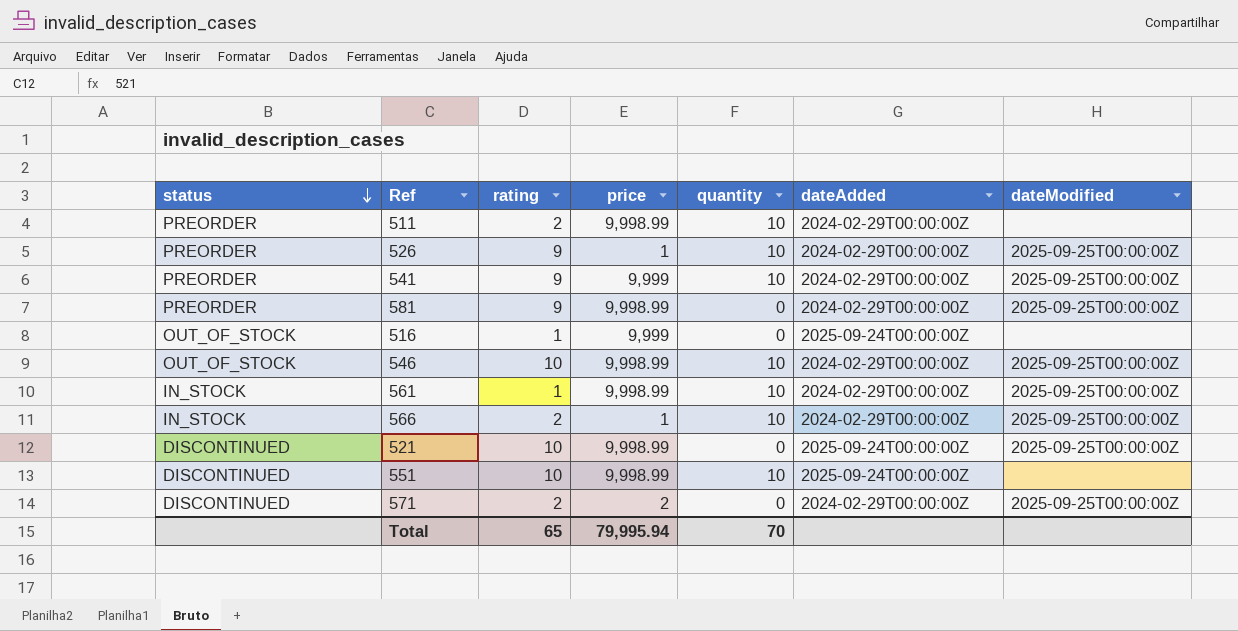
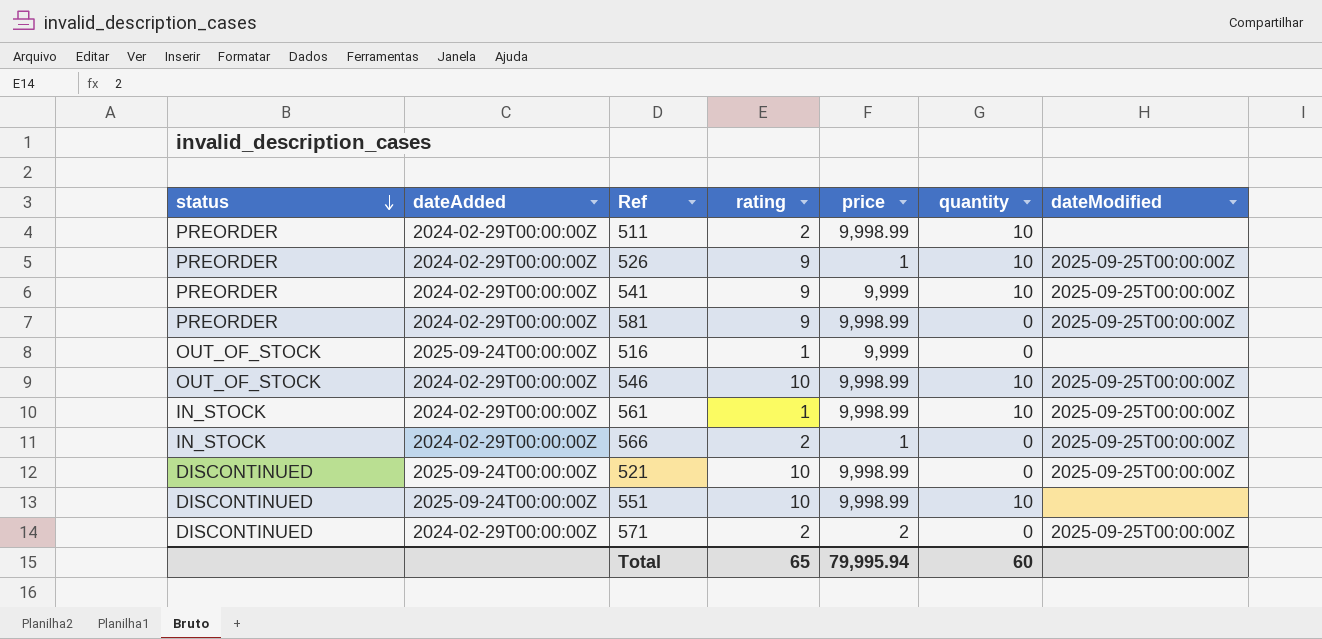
column dateAdded | position: 6 -> 2
566 | quantity: 10 -> 0
Total | quantity: 70 -> 60

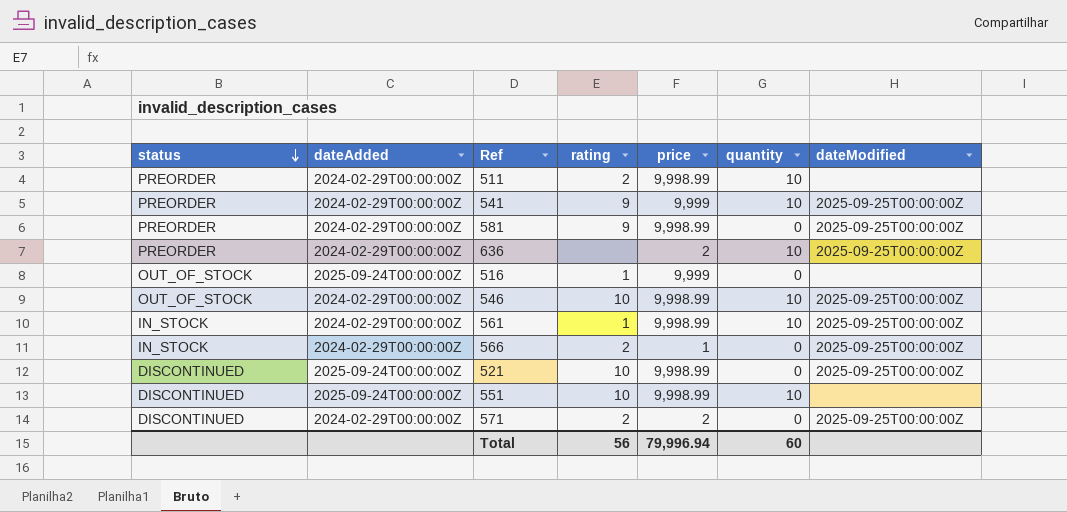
row 526: PREORDER | 2024-02-29T00:00:00Z | 9 | 1 | 10 | 2025-09-25T00:00:00Z -> none
row 636: none -> PREORDER | 2024-02-29T00:00:00Z | none | 2 | 10 | 2025-09-25T00:00:00Z
Total | rating: 65 -> 56
Total | price: 79,995.94 -> 79,996.94

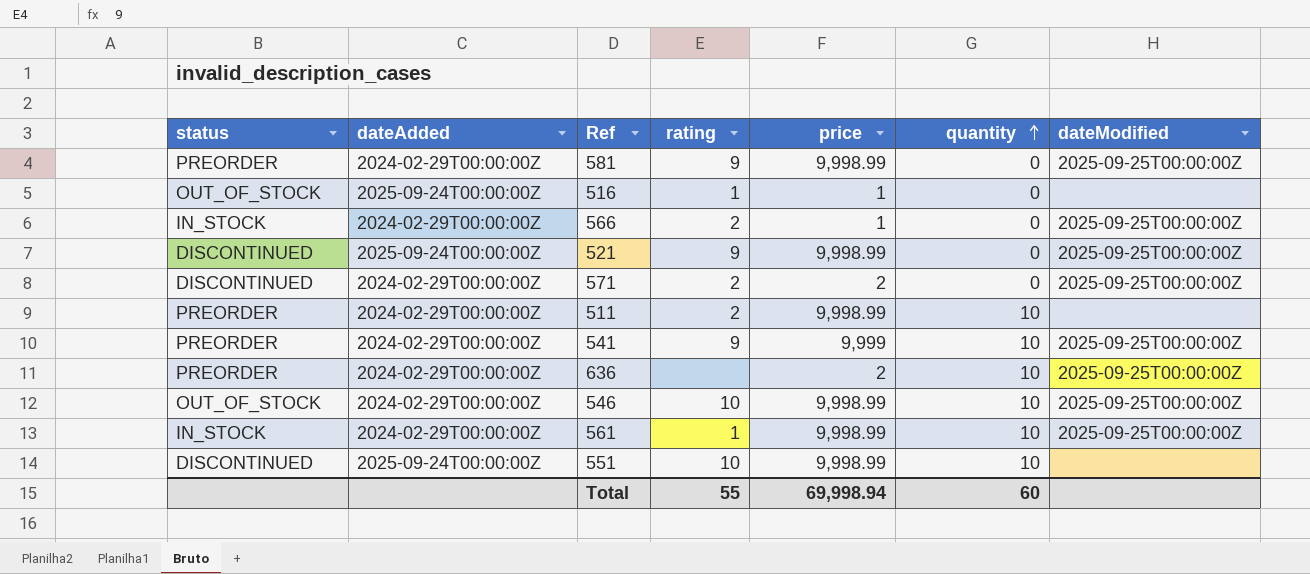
row order: status descending -> quantity ascending
516 | price: 9,999 -> 1
521 | rating: 10 -> 9
Total | rating: 56 -> 55
Total | price: 79,996.94 -> 69,998.94

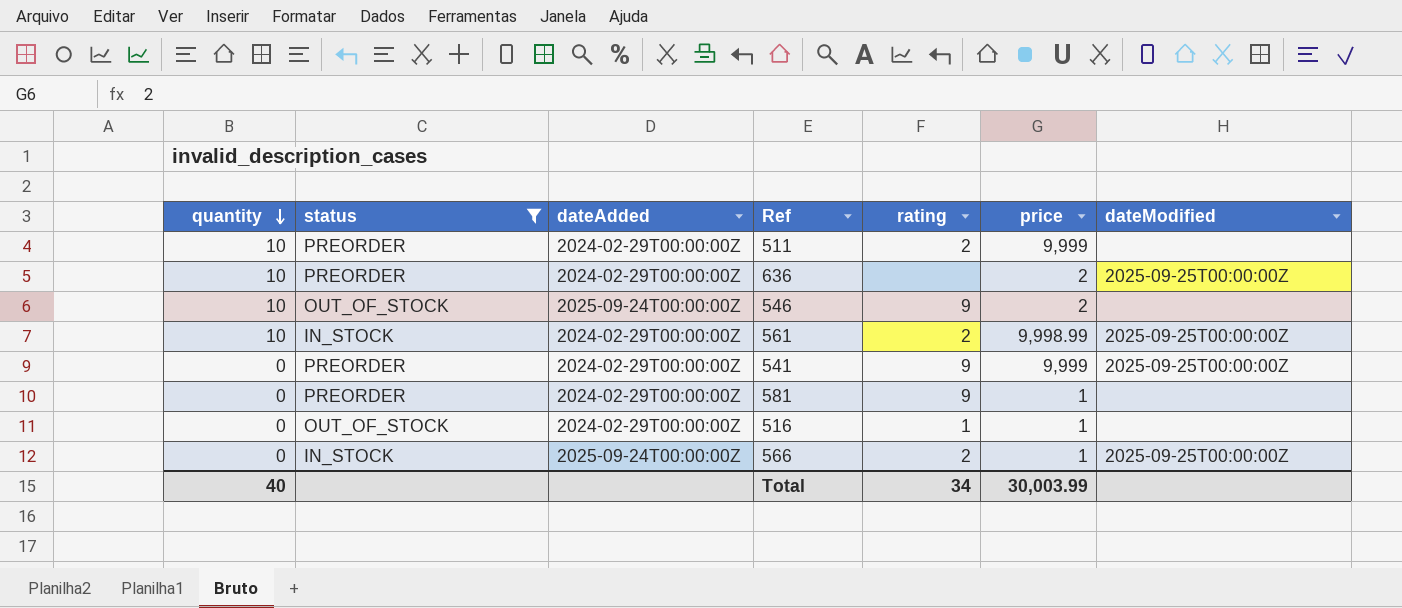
filter: none -> status != DISCONTINUED
row order: quantity ascending -> quantity descending
column quantity | position: 6 -> 1
511 | price: 9,998.99 -> 9,999
546 | dateAdded: 2024-02-29T00:00:00Z -> 2025-09-24T00:00:00Z
546 | rating: 10 -> 9
546 | price: 9,998.99 -> 2
546 | dateModified: 2025-09-25T00:00:00Z -> none
561 | rating: 1 -> 2
541 | quantity: 10 -> 0
581 | price: 9,998.99 -> 1
581 | dateModified: 2025-09-25T00:00:00Z -> none
516 | dateAdded: 2025-09-24T00:00:00Z -> 2024-02-29T00:00:00Z
566 | dateAdded: 2024-02-29T00:00:00Z -> 2025-09-24T00:00:00Z
Total | quantity: 60 -> 40
Total | rating: 55 -> 34
Total | price: 69,998.94 -> 30,003.99

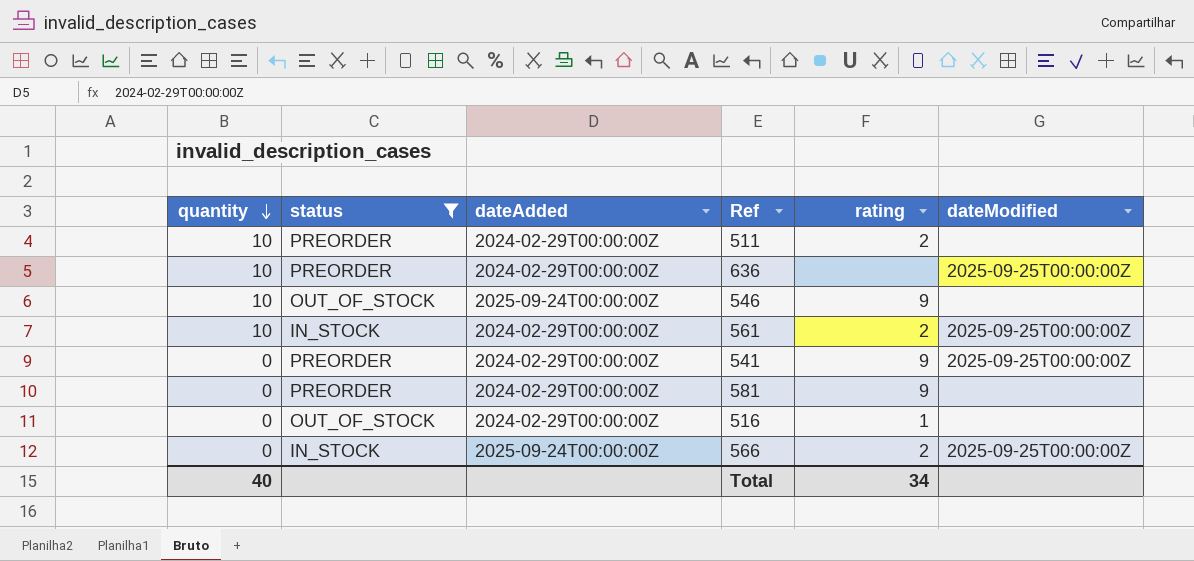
column price | position: 6 -> none

